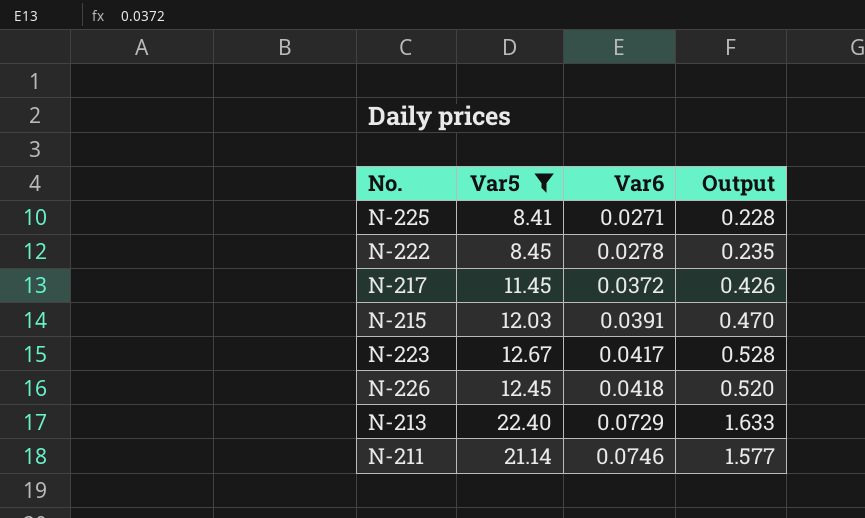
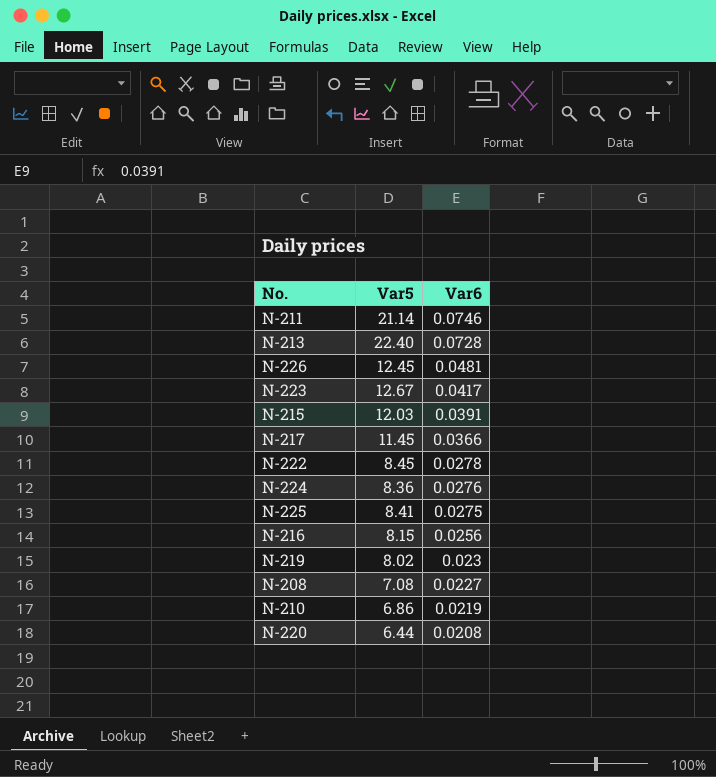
filter: Var5 >= 8.41 -> none
row order: Var6 ascending -> Var6 descending
column Output | formula: [Var5] * [Var6] -> none
N-213 | Var6: 0.0729 -> 0.0728
N-226 | Var6: 0.0418 -> 0.0481
N-217 | Var6: 0.0372 -> 0.0366
N-225 | Var6: 0.0271 -> 0.0275

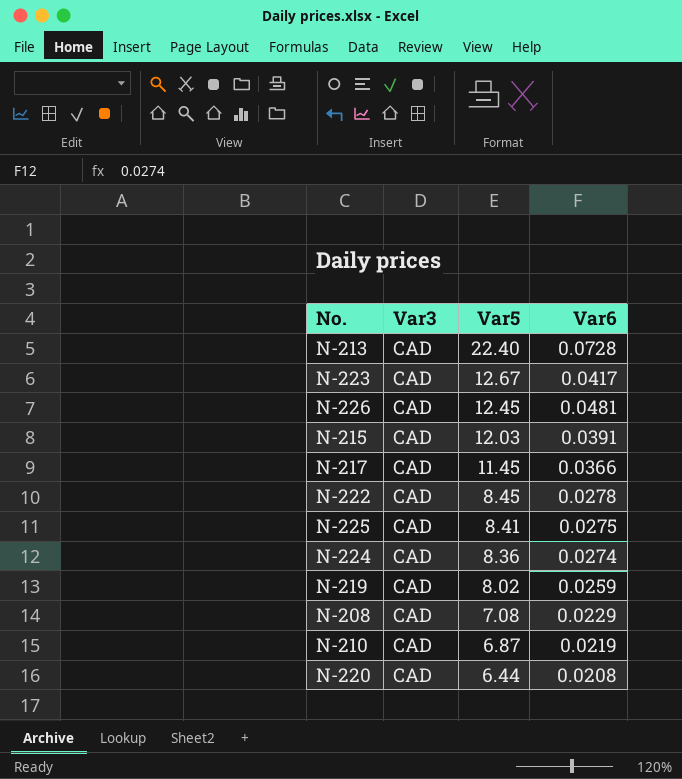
row order: Var6 descending -> Var5 descending
column Var3 | position: none -> 2
row N-211: 21.14 | 0.0746 -> none
row N-216: 8.15 | 0.0256 -> none
N-224 | Var6: 0.0276 -> 0.0274
N-219 | Var6: 0.023 -> 0.0259
N-208 | Var6: 0.0227 -> 0.0229
N-210 | Var5: 6.86 -> 6.87

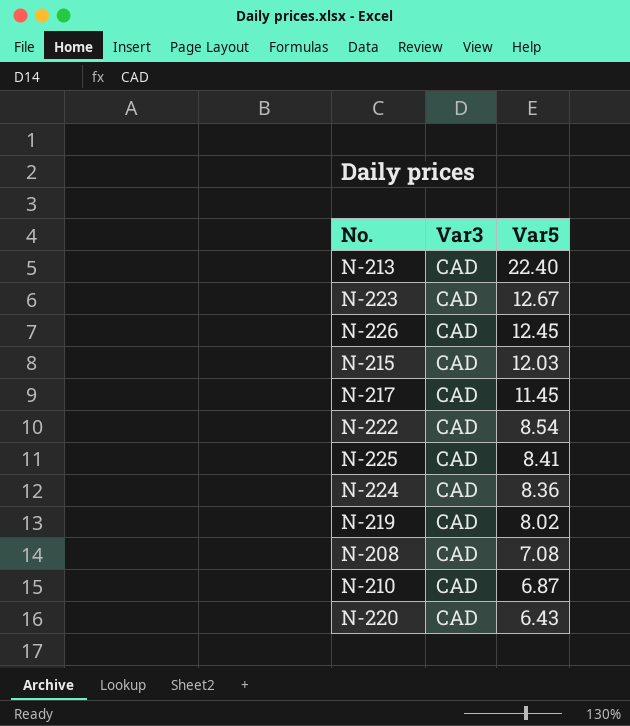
column Var6 | position: 4 -> none
N-222 | Var5: 8.45 -> 8.54
N-220 | Var5: 6.44 -> 6.43

